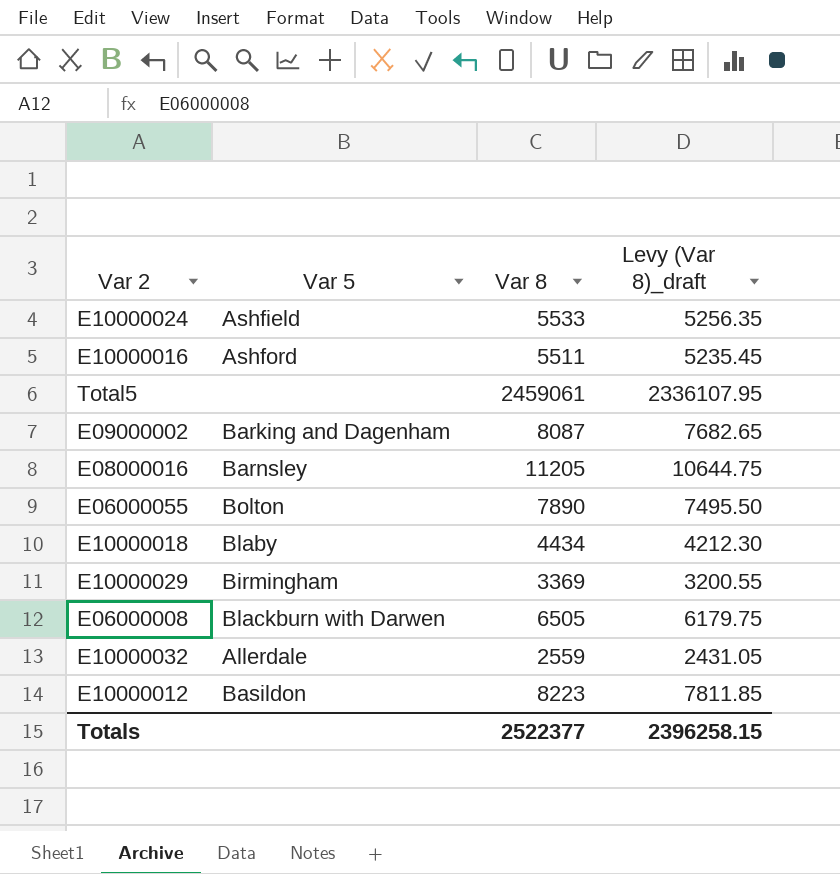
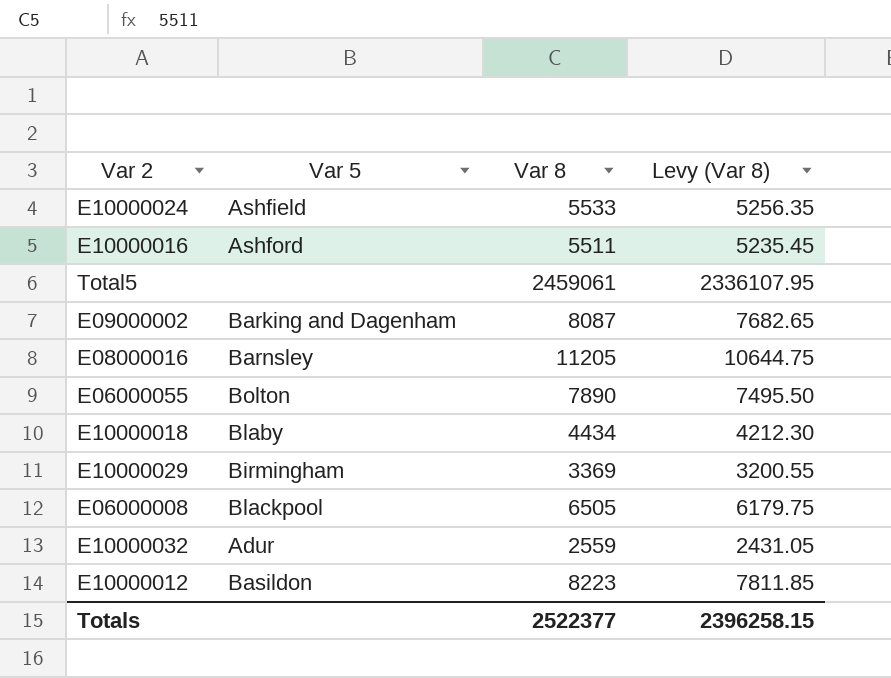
column name: Levy (Var 8)_draft -> Levy (Var 8)
E06000008 | Var 5: Blackburn with Darwen -> Blackpool
E10000032 | Var 5: Allerdale -> Adur

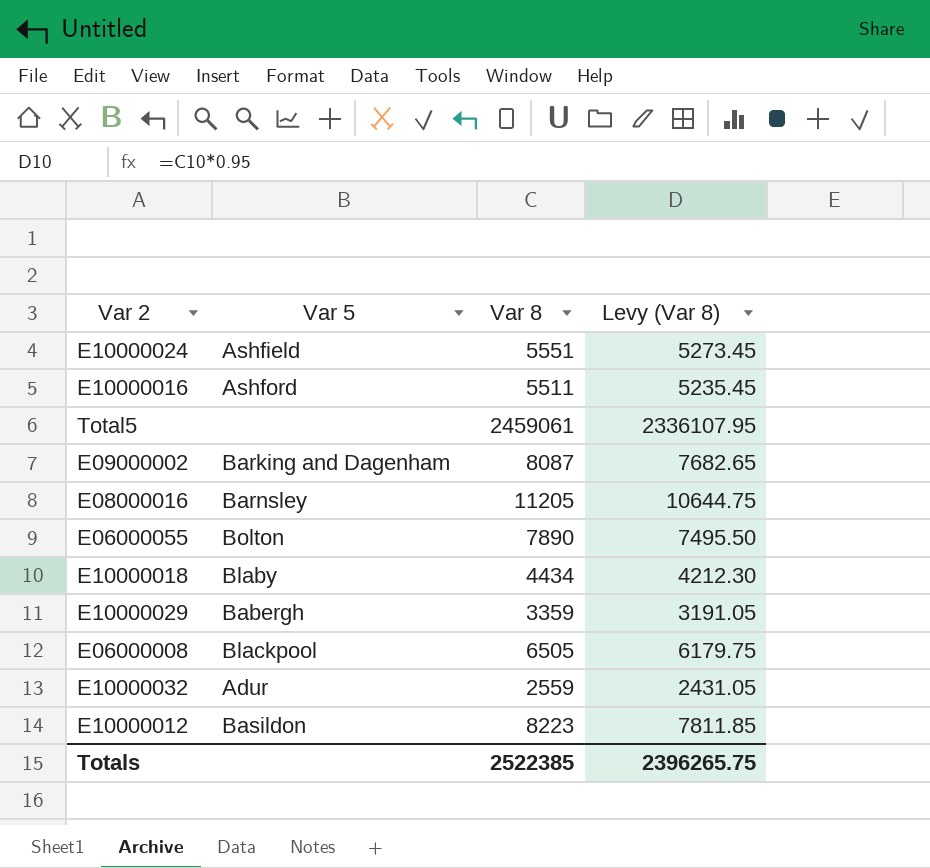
E10000024 | Var 8: 5533 -> 5551
E10000024 | Levy (Var 8): 5256.35 -> 5273.45
E10000029 | Var 5: Birmingham -> Babergh
E10000029 | Var 8: 3369 -> 3359
E10000029 | Levy (Var 8): 3200.55 -> 3191.05
Totals | Var 8: 2522377 -> 2522385
Totals | Levy (Var 8): 2396258.15 -> 2396265.75

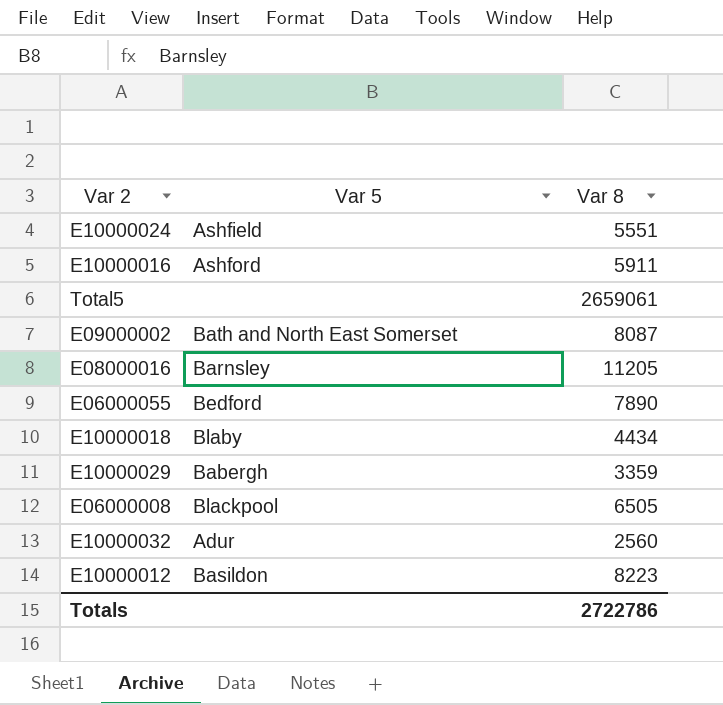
column Levy (Var 8) | formula: [Var 8] * 0.95 -> none
E10000016 | Var 8: 5511 -> 5911
Total5 | Var 8: 2459061 -> 2659061
E09000002 | Var 5: Barking and Dagenham -> Bath and North East Somerset
E06000055 | Var 5: Bolton -> Bedford
E10000032 | Var 8: 2559 -> 2560
Totals | Var 8: 2522385 -> 2722786

